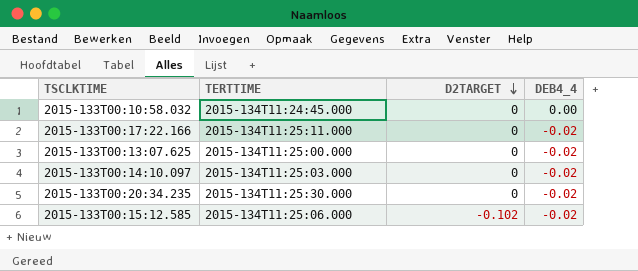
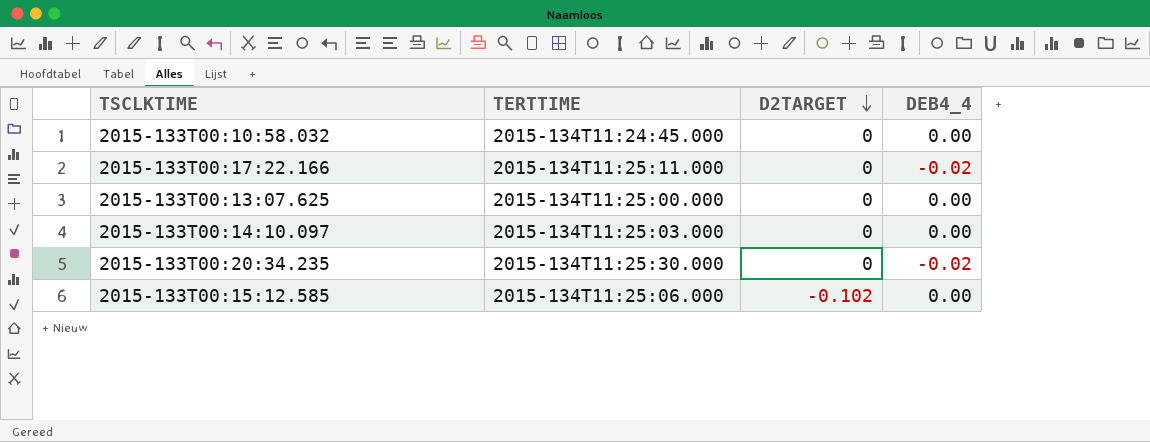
2015-133T00:13:07.625 | DEB4_4: -0.02 -> 0.00
2015-133T00:14:10.097 | DEB4_4: -0.02 -> 0.00
2015-133T00:15:12.585 | DEB4_4: -0.02 -> 0.00

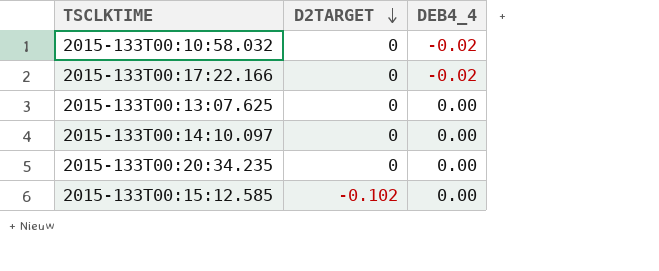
column TERTTIME | position: 2 -> none
2015-133T00:10:58.032 | DEB4_4: 0.00 -> -0.02
2015-133T00:20:34.235 | DEB4_4: -0.02 -> 0.00

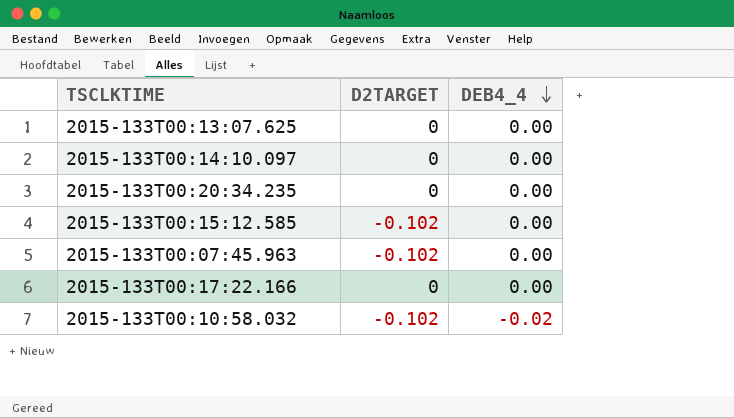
row order: D2TARGET descending -> DEB4_4 descending
row 2015-133T00:07:45.963: none -> -0.102 | 0.00
2015-133T00:17:22.166 | DEB4_4: -0.02 -> 0.00
2015-133T00:10:58.032 | D2TARGET: 0 -> -0.102

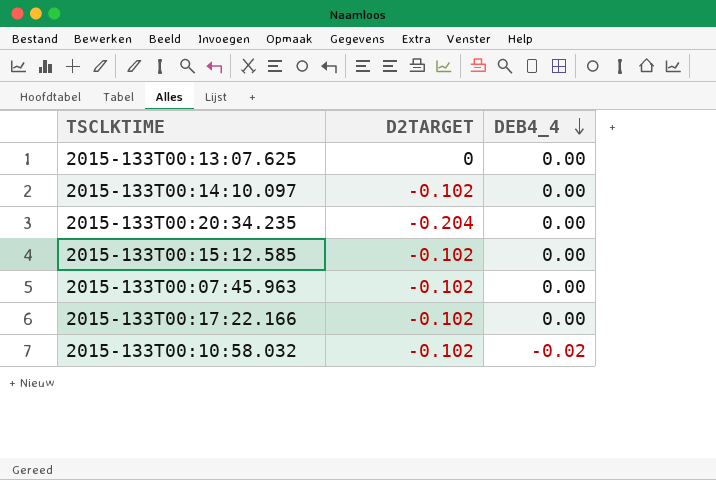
2015-133T00:14:10.097 | D2TARGET: 0 -> -0.102
2015-133T00:20:34.235 | D2TARGET: 0 -> -0.204
2015-133T00:17:22.166 | D2TARGET: 0 -> -0.102

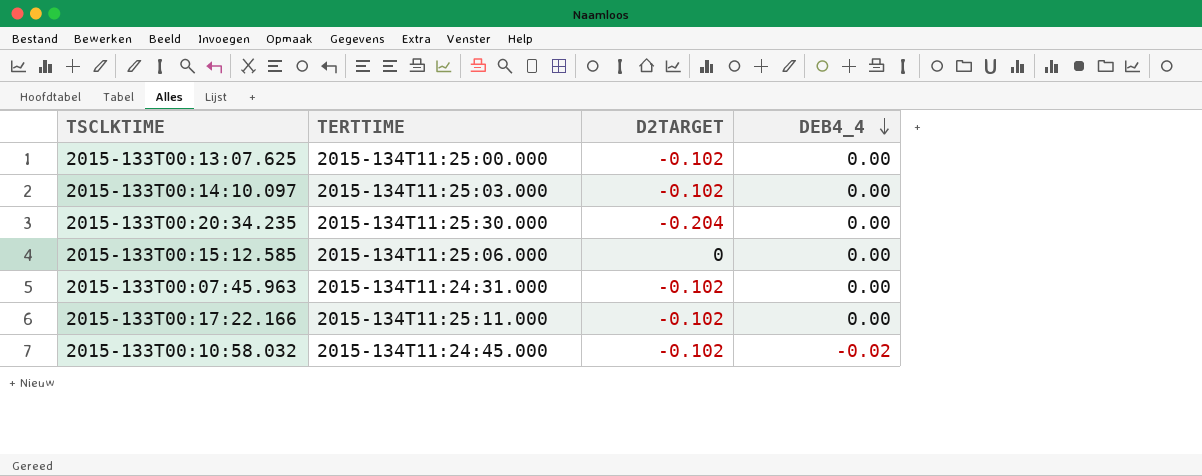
column TERTTIME | position: none -> 2
2015-133T00:13:07.625 | D2TARGET: 0 -> -0.102
2015-133T00:15:12.585 | D2TARGET: -0.102 -> 0

